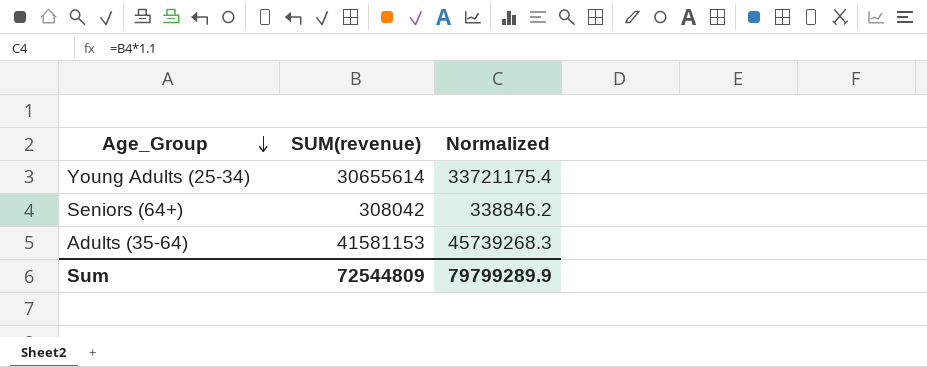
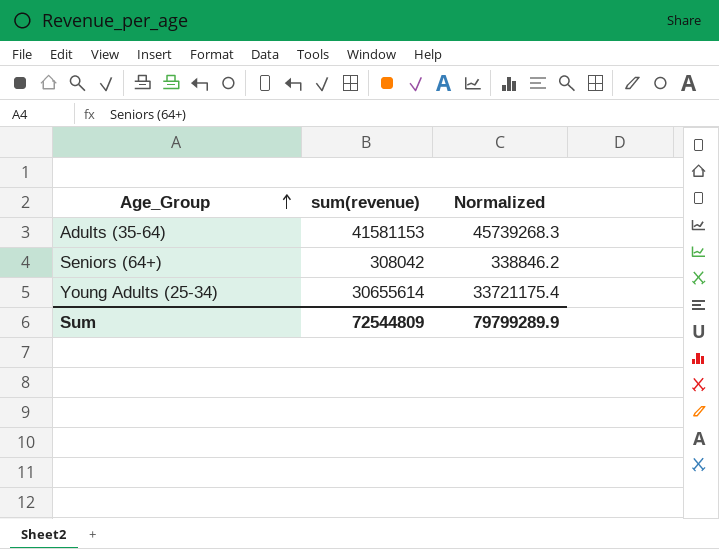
row order: Age_Group descending -> Age_Group ascending
column name: SUM(revenue) -> sum(revenue)

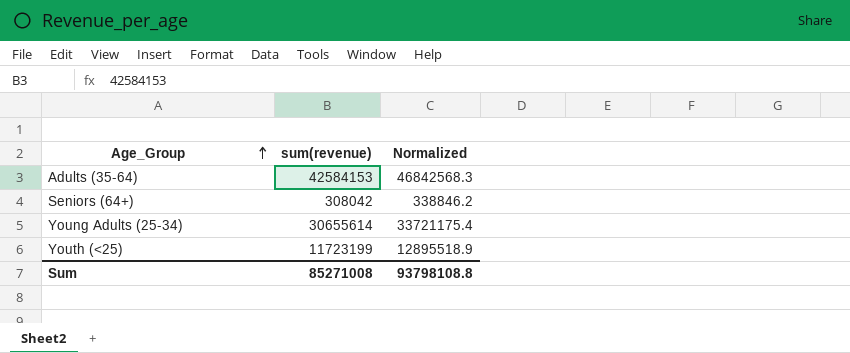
Adults (35-64) | sum(revenue): 41581153 -> 42584153
Adults (35-64) | Normalized: 45739268.3 -> 46842568.3
row Youth (<25): none -> 11723199 | 12895518.9
Sum | sum(revenue): 72544809 -> 85271008
Sum | Normalized: 79799289.9 -> 93798108.8

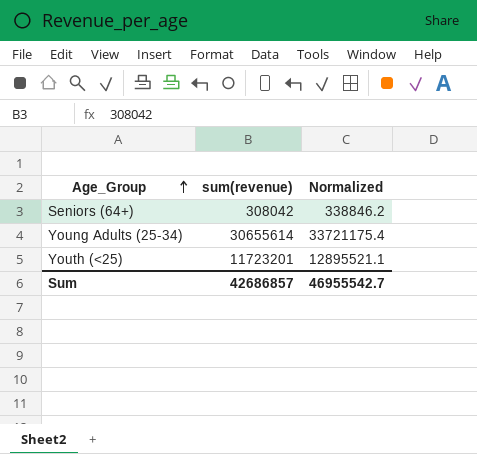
row Adults (35-64): 42584153 | 46842568.3 -> none
Youth (<25) | sum(revenue): 11723199 -> 11723201
Youth (<25) | Normalized: 12895518.9 -> 12895521.1
Sum | sum(revenue): 85271008 -> 42686857
Sum | Normalized: 93798108.8 -> 46955542.7

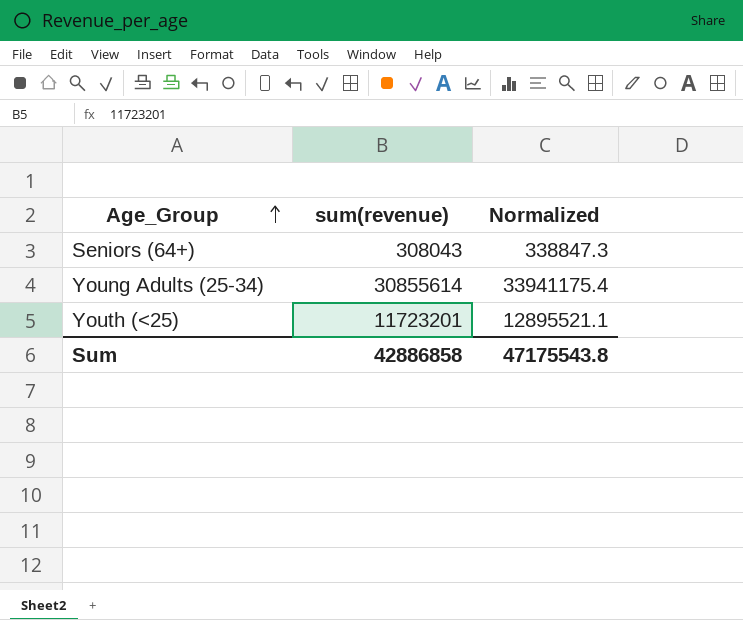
Seniors (64+) | sum(revenue): 308042 -> 308043
Seniors (64+) | Normalized: 338846.2 -> 338847.3
Young Adults (25-34) | sum(revenue): 30655614 -> 30855614
Young Adults (25-34) | Normalized: 33721175.4 -> 33941175.4
Sum | sum(revenue): 42686857 -> 42886858
Sum | Normalized: 46955542.7 -> 47175543.8

